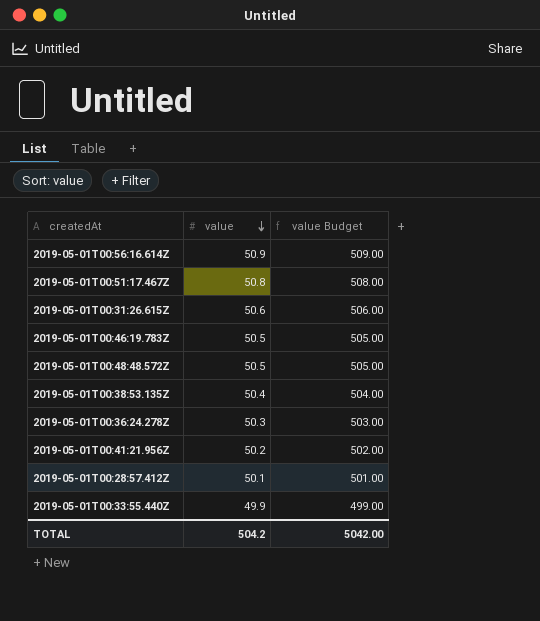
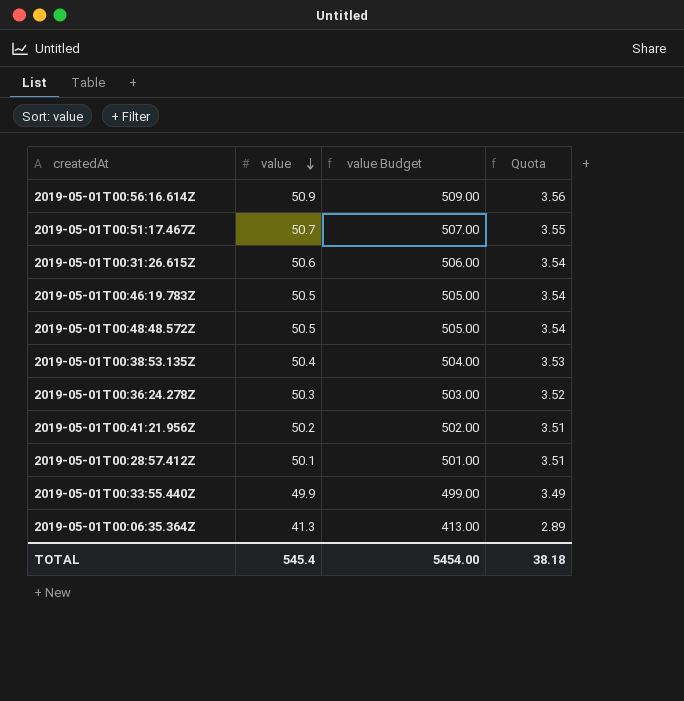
column Quota | formula: none -> [value] * 0.07
2019-05-01T00:51:17.467Z | value: 50.8 -> 50.7
2019-05-01T00:51:17.467Z | value Budget: 508.00 -> 507.00
row 2019-05-01T00:06:35.364Z: none -> 41.3 | 413.00 | 2.89
TOTAL | value: 504.2 -> 545.4
TOTAL | value Budget: 5042.00 -> 5454.00

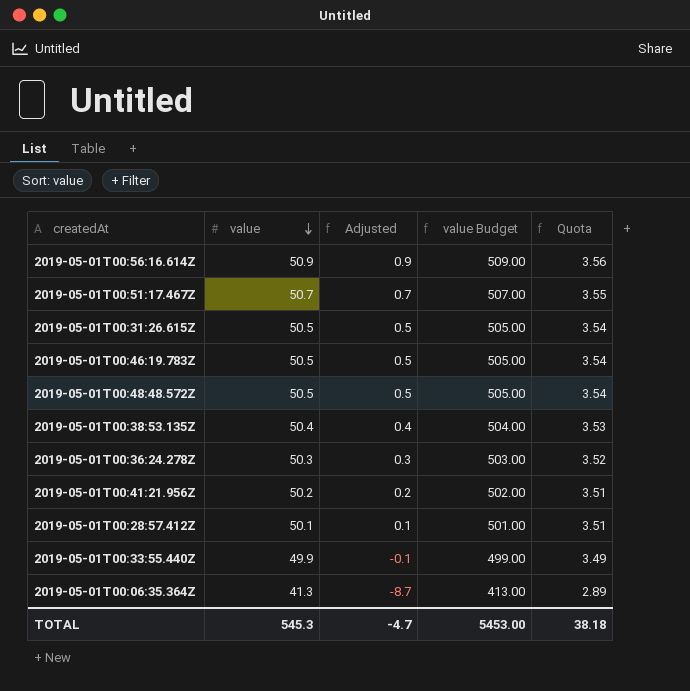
column Adjusted | formula: none -> [value] - 50
2019-05-01T00:31:26.615Z | value: 50.6 -> 50.5
2019-05-01T00:31:26.615Z | value Budget: 506.00 -> 505.00
TOTAL | value: 545.4 -> 545.3
TOTAL | value Budget: 5454.00 -> 5453.00

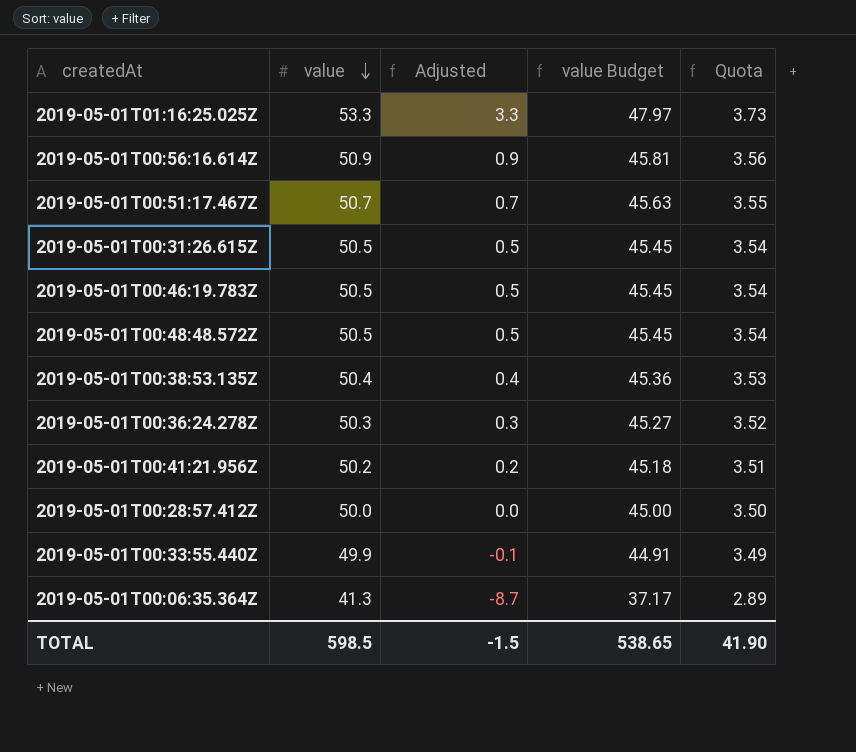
column value Budget | formula: [value] * 10 -> [value] * 0.9
row 2019-05-01T01:16:25.025Z: none -> 53.3 | 3.3 | 47.97 | 3.73
2019-05-01T00:28:57.412Z | value: 50.1 -> 50.0
2019-05-01T00:28:57.412Z | Adjusted: 0.1 -> 0.0
2019-05-01T00:28:57.412Z | Quota: 3.51 -> 3.50
TOTAL | value: 545.3 -> 598.5
TOTAL | Adjusted: -4.7 -> -1.5
TOTAL | value Budget: 5453.00 -> 538.65
TOTAL | Quota: 38.18 -> 41.90

